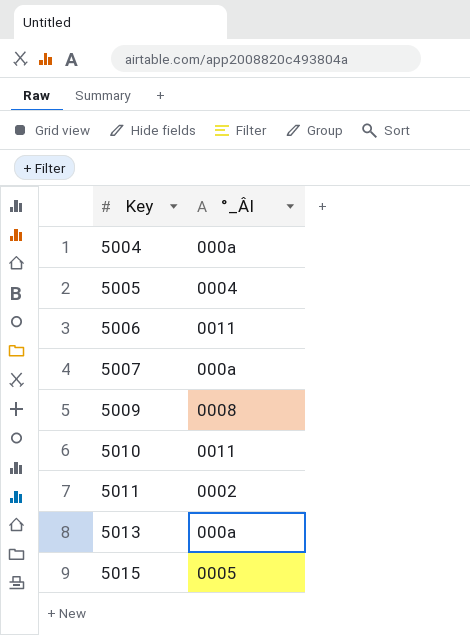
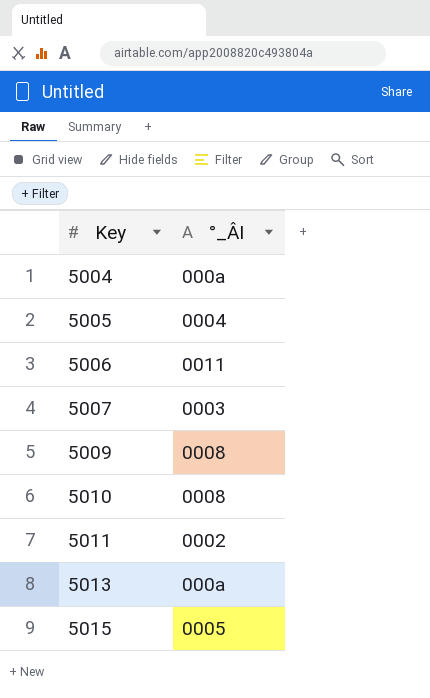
5007 | °_ÂI: 000a -> 0003
5010 | °_ÂI: 0011 -> 0008

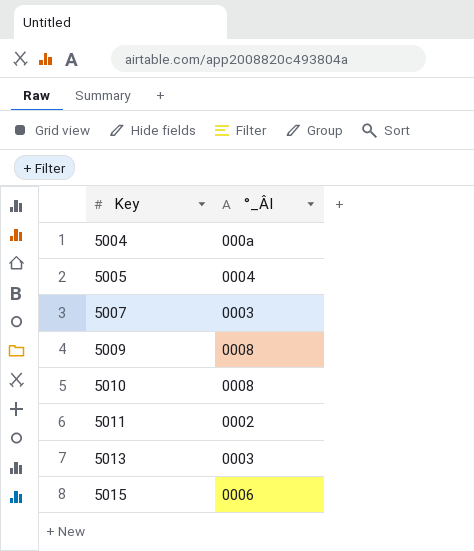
row 5006: 0011 -> none
5013 | °_ÂI: 000a -> 0003
5015 | °_ÂI: 0005 -> 0006

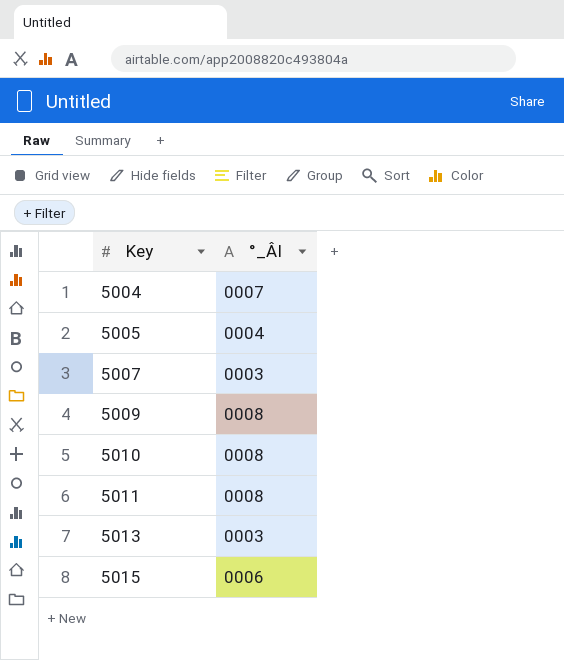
5004 | °_ÂI: 000a -> 0007
5011 | °_ÂI: 0002 -> 0008

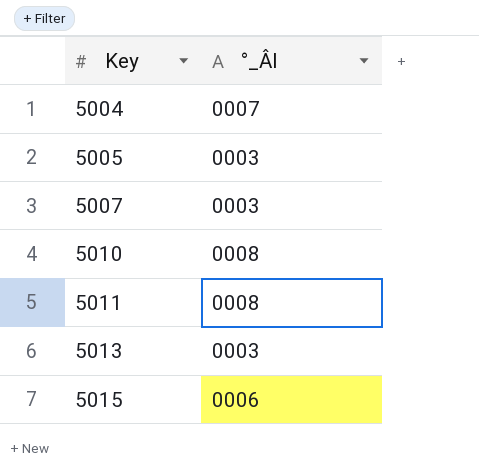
row 5009: 0008 -> none
5005 | °_ÂI: 0004 -> 0003

